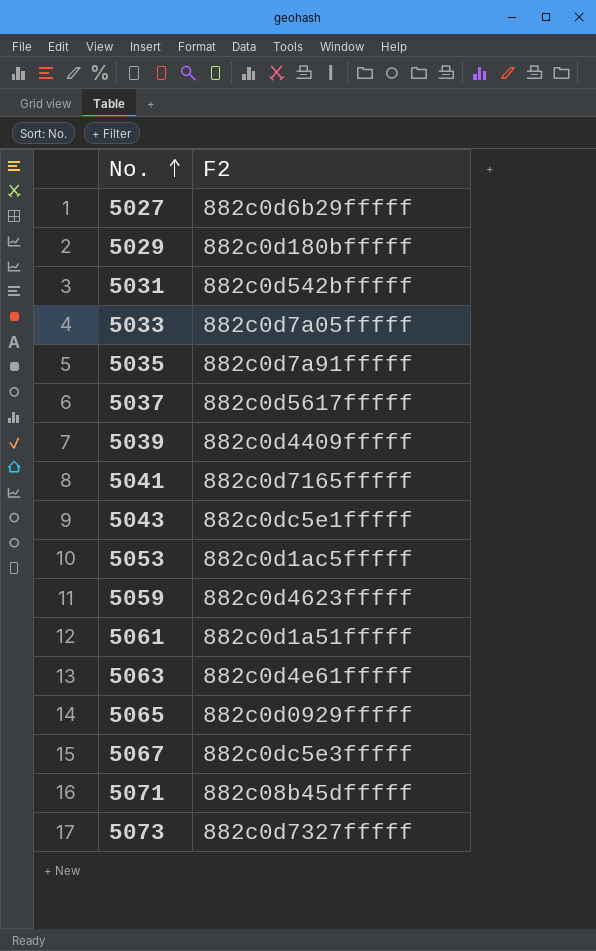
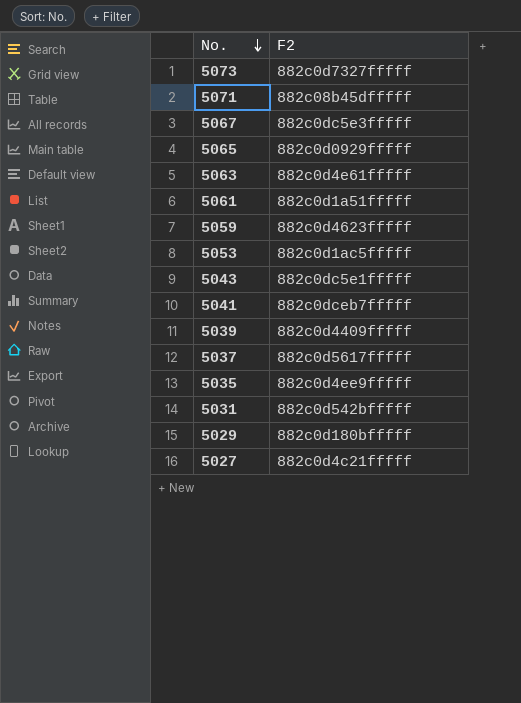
row order: No. ascending -> No. descending
row 5033: 882c0d7a05fffff -> none
5041 | F2: 882c0d7165fffff -> 882c0dceb7fffff
5035 | F2: 882c0d7a91fffff -> 882c0d4ee9fffff
5027 | F2: 882c0d6b29fffff -> 882c0d4c21fffff

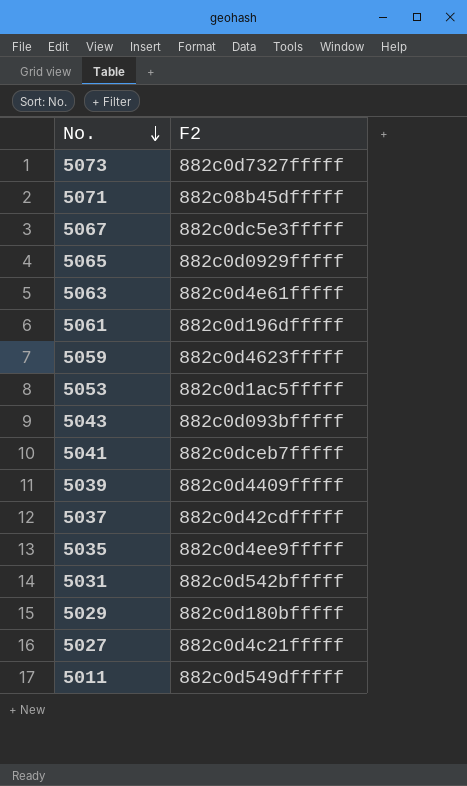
5061 | F2: 882c0d1a51fffff -> 882c0d196dfffff
5043 | F2: 882c0dc5e1fffff -> 882c0d093bfffff
5037 | F2: 882c0d5617fffff -> 882c0d42cdfffff
row 5011: none -> 882c0d549dfffff

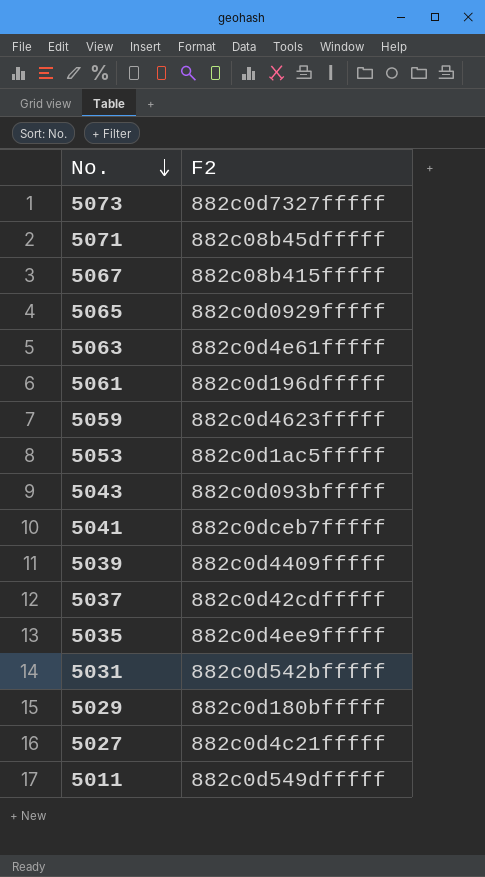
5067 | F2: 882c0dc5e3fffff -> 882c08b415fffff

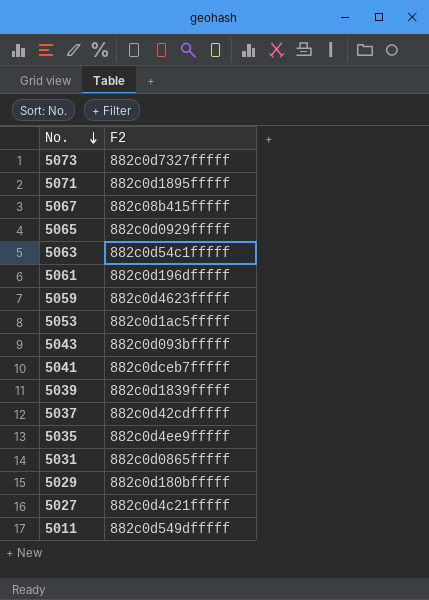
5071 | F2: 882c08b45dfffff -> 882c0d1895fffff
5063 | F2: 882c0d4e61fffff -> 882c0d54c1fffff
5039 | F2: 882c0d4409fffff -> 882c0d1839fffff
5031 | F2: 882c0d542bfffff -> 882c0d0865fffff

